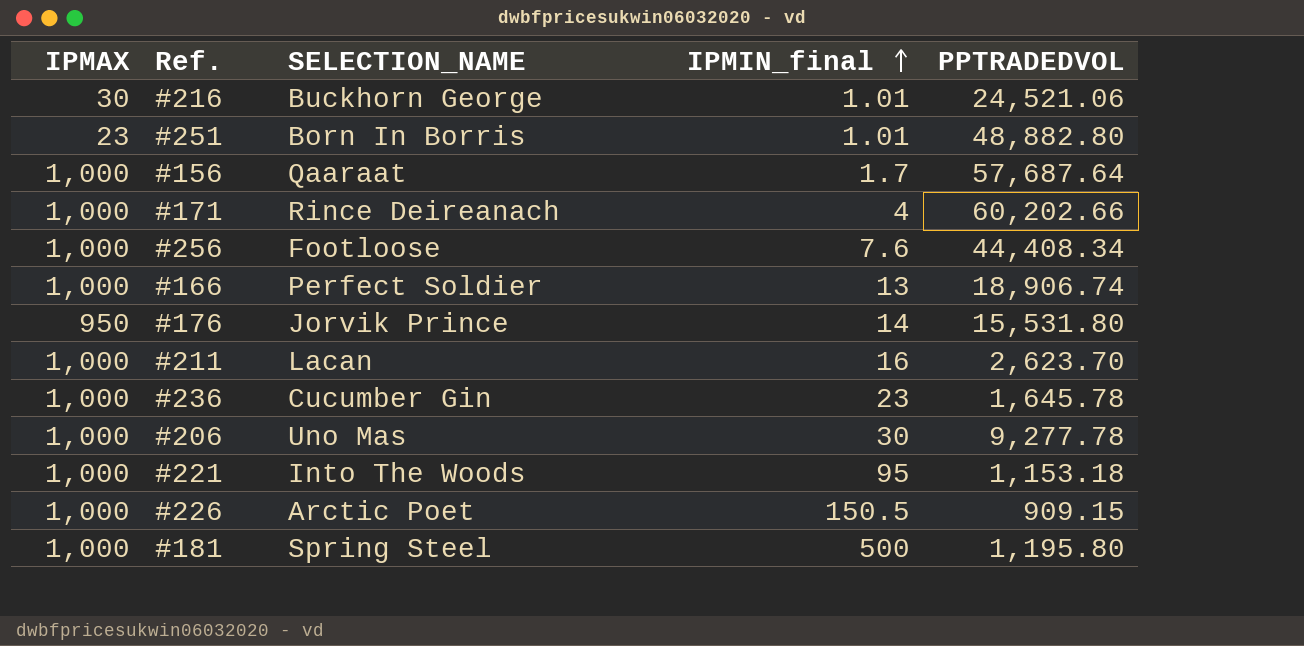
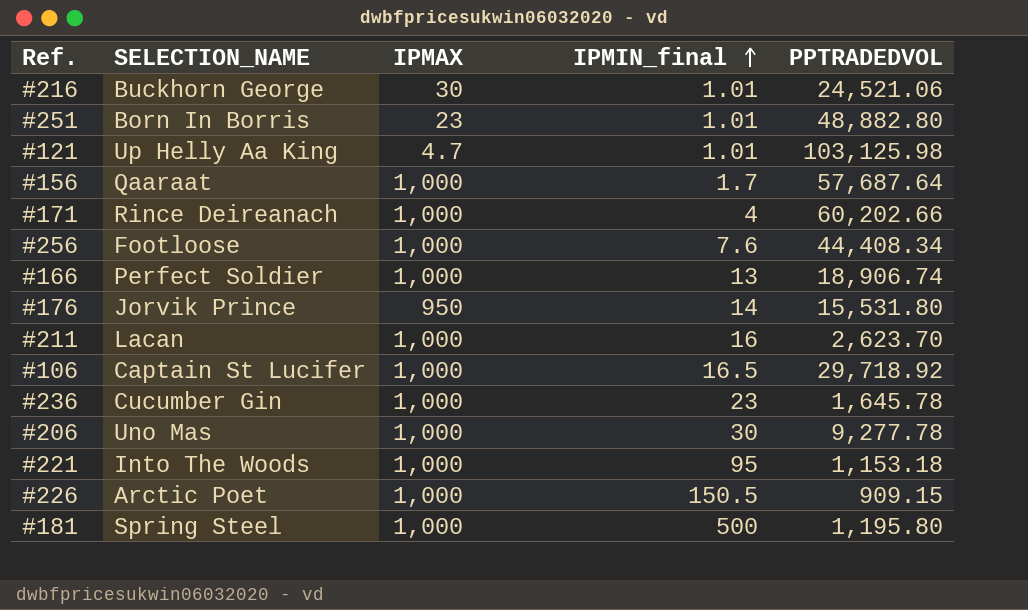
column IPMAX | position: 1 -> 3
row #121: none -> Up Helly Aa King | 4.7 | 1.01 | 103,125.98
row #106: none -> Captain St Lucifer | 1,000 | 16.5 | 29,718.92

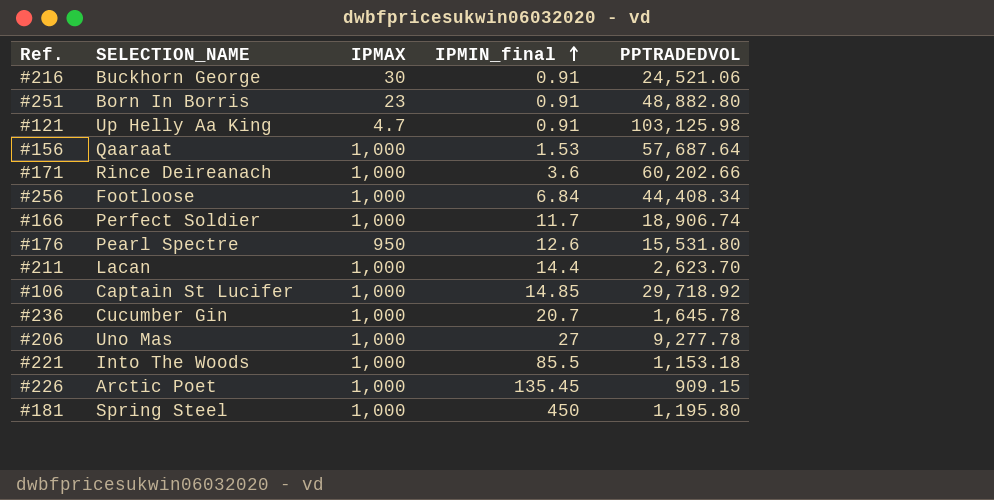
#216 | IPMIN_final: 1.01 -> 0.91
#251 | IPMIN_final: 1.01 -> 0.91
#121 | IPMIN_final: 1.01 -> 0.91
#156 | IPMIN_final: 1.7 -> 1.53
#171 | IPMIN_final: 4 -> 3.6
#256 | IPMIN_final: 7.6 -> 6.84
#166 | IPMIN_final: 13 -> 11.7
#176 | SELECTION_NAME: Jorvik Prince -> Pearl Spectre
#176 | IPMIN_final: 14 -> 12.6
#211 | IPMIN_final: 16 -> 14.4
#106 | IPMIN_final: 16.5 -> 14.85
#236 | IPMIN_final: 23 -> 20.7
#206 | IPMIN_final: 30 -> 27
#221 | IPMIN_final: 95 -> 85.5
#226 | IPMIN_final: 150.5 -> 135.45
#181 | IPMIN_final: 500 -> 450

